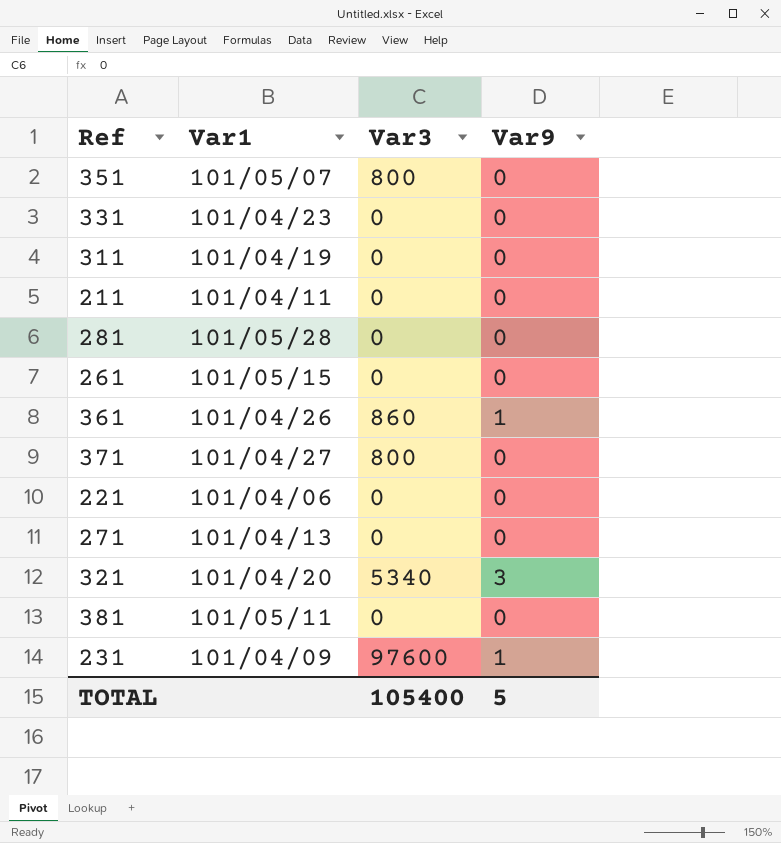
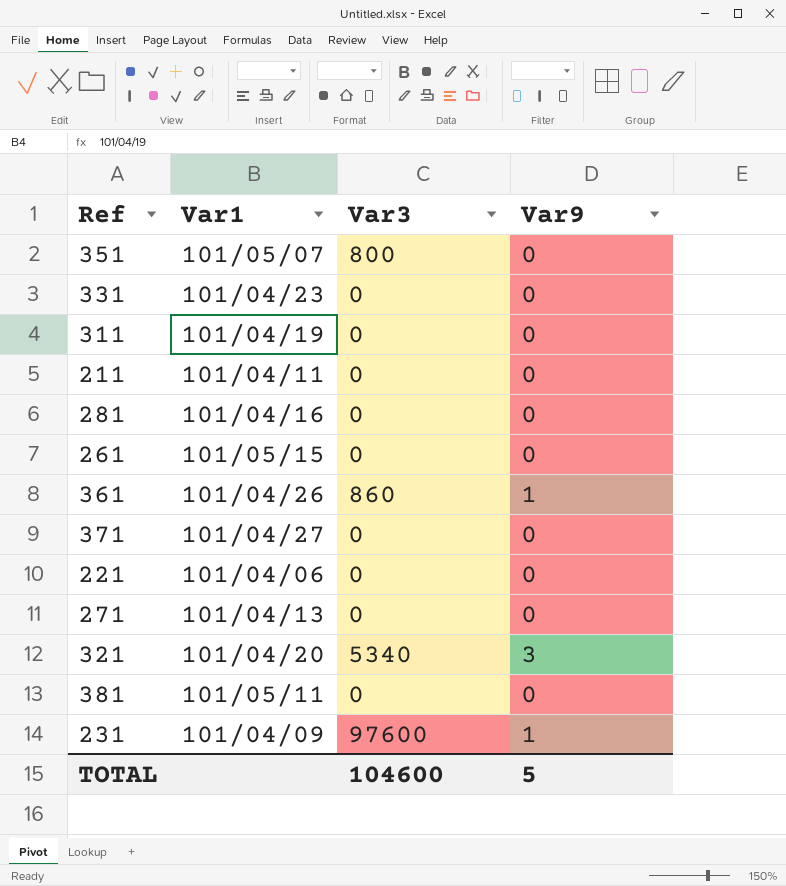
281 | Var1: 101/05/28 -> 101/04/16
371 | Var3: 800 -> 0
TOTAL | Var3: 105400 -> 104600

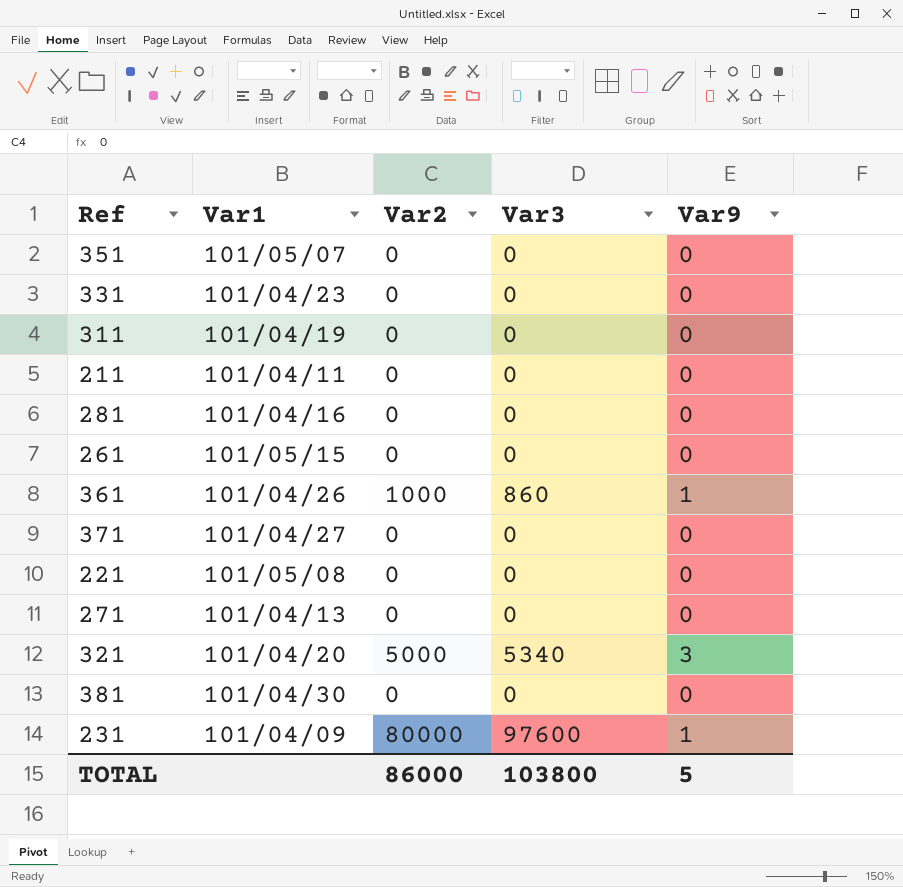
column Var2 | position: none -> 3
351 | Var3: 800 -> 0
221 | Var1: 101/04/06 -> 101/05/08
381 | Var1: 101/05/11 -> 101/04/30
TOTAL | Var3: 104600 -> 103800

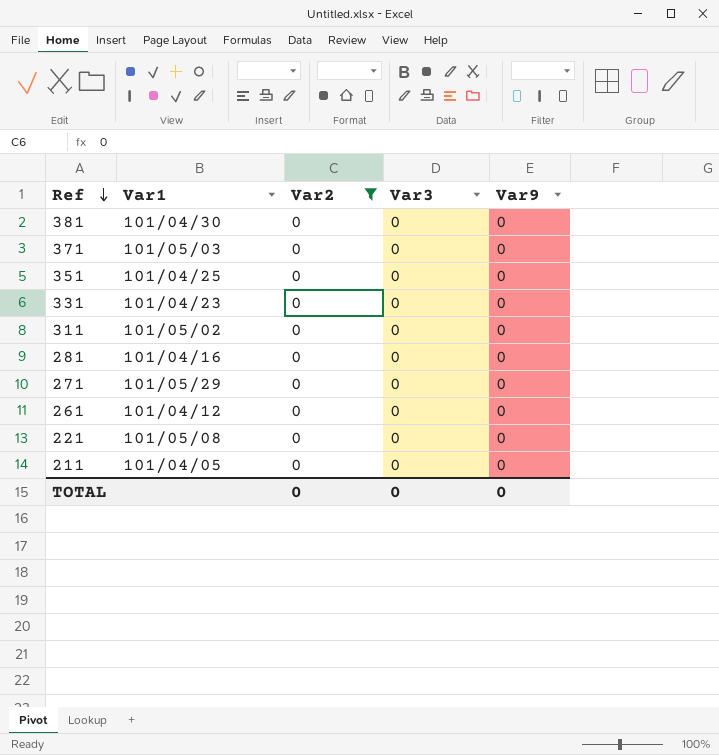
filter: none -> Var2 = 0
row order: none -> Ref descending
371 | Var1: 101/04/27 -> 101/05/03
351 | Var1: 101/05/07 -> 101/04/25
311 | Var1: 101/04/19 -> 101/05/02
271 | Var1: 101/04/13 -> 101/05/29
261 | Var1: 101/05/15 -> 101/04/12
211 | Var1: 101/04/11 -> 101/04/05
TOTAL | Var2: 86000 -> 0
TOTAL | Var3: 103800 -> 0
TOTAL | Var9: 5 -> 0

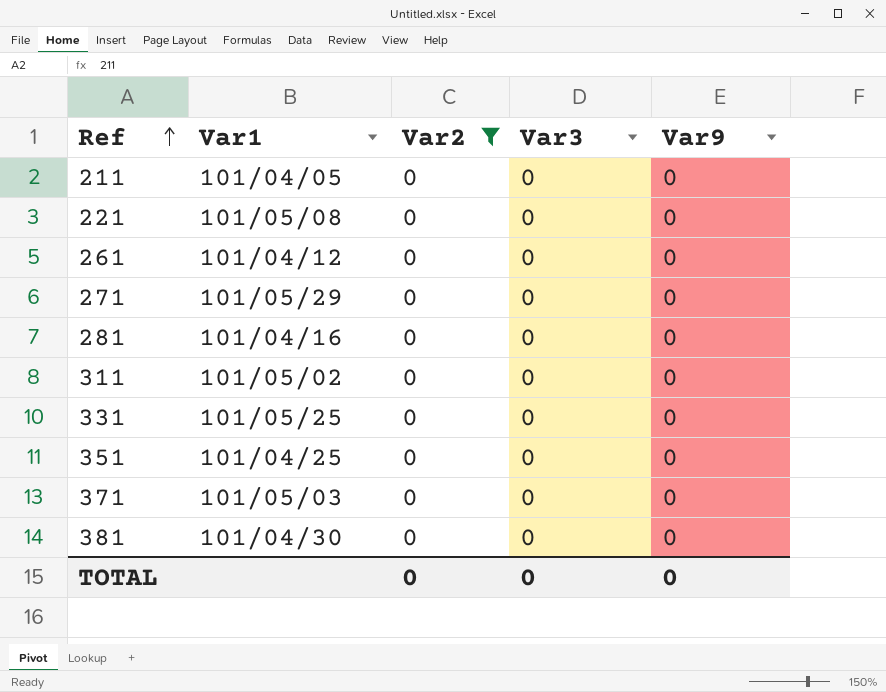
row order: Ref descending -> Ref ascending
331 | Var1: 101/04/23 -> 101/05/25

